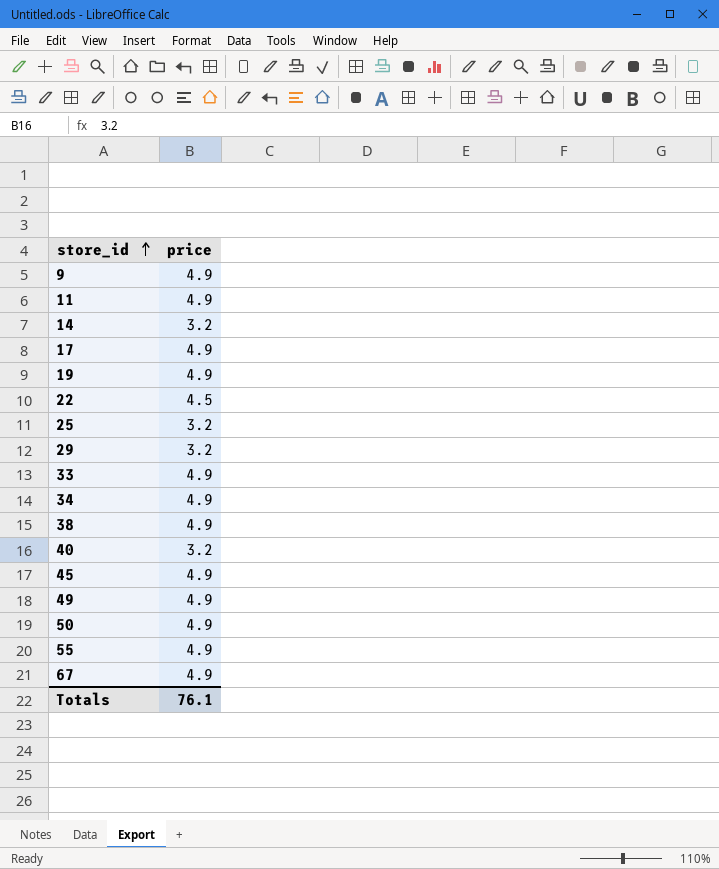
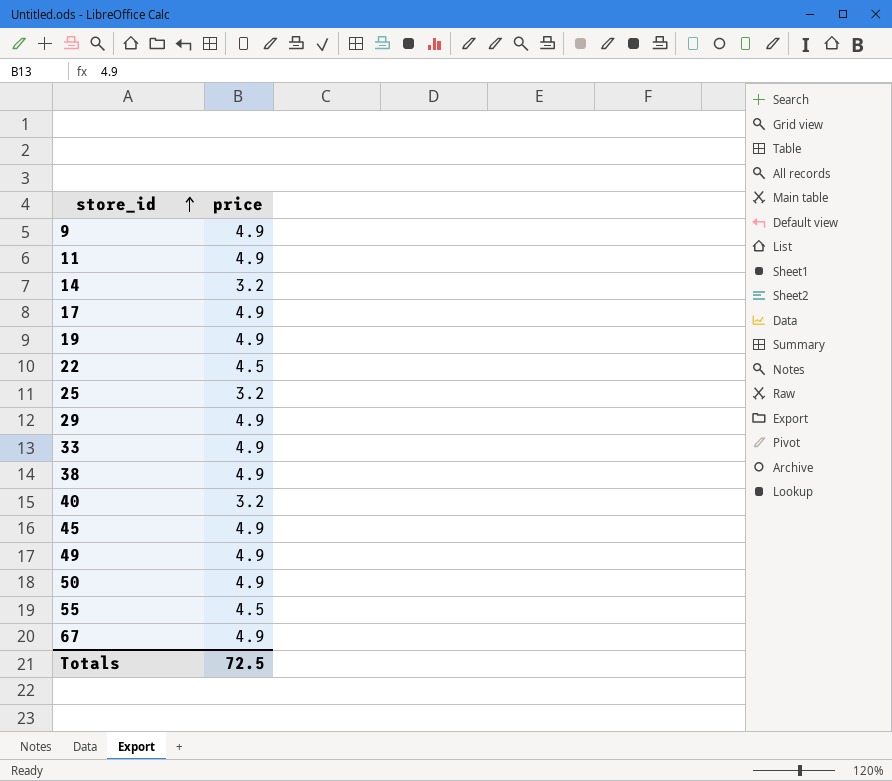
row 34: 4.9 -> none
29 | price: 3.2 -> 4.9
55 | price: 4.9 -> 4.5
Totals | price: 76.1 -> 72.5

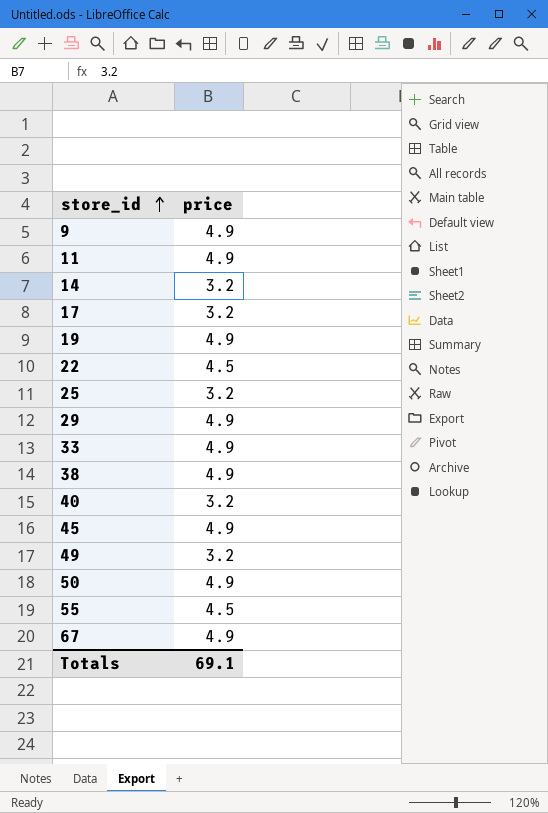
17 | price: 4.9 -> 3.2
49 | price: 4.9 -> 3.2
Totals | price: 72.5 -> 69.1

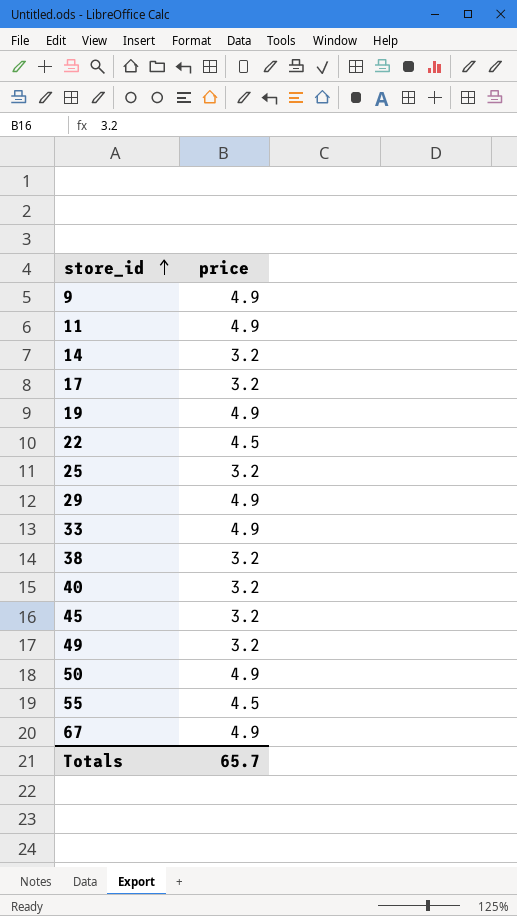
38 | price: 4.9 -> 3.2
45 | price: 4.9 -> 3.2
Totals | price: 69.1 -> 65.7

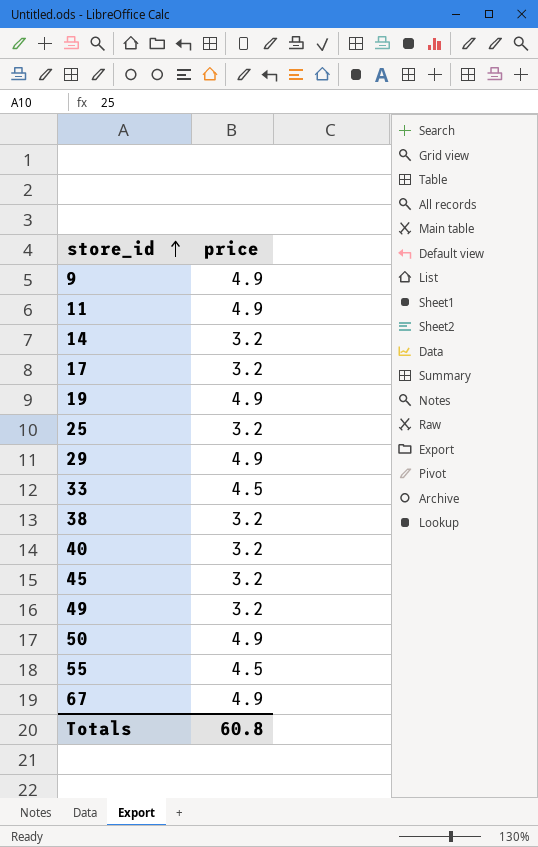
row 22: 4.5 -> none
33 | price: 4.9 -> 4.5
Totals | price: 65.7 -> 60.8

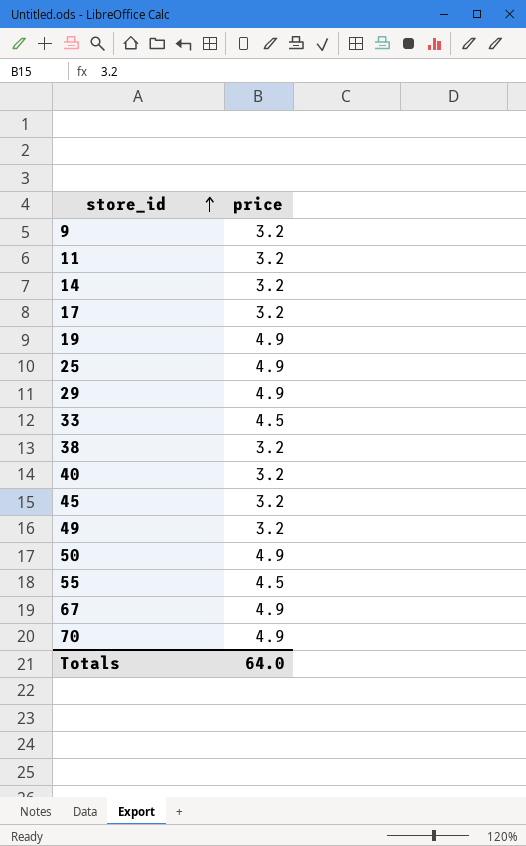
9 | price: 4.9 -> 3.2
11 | price: 4.9 -> 3.2
25 | price: 3.2 -> 4.9
row 70: none -> 4.9
Totals | price: 60.8 -> 64.0

